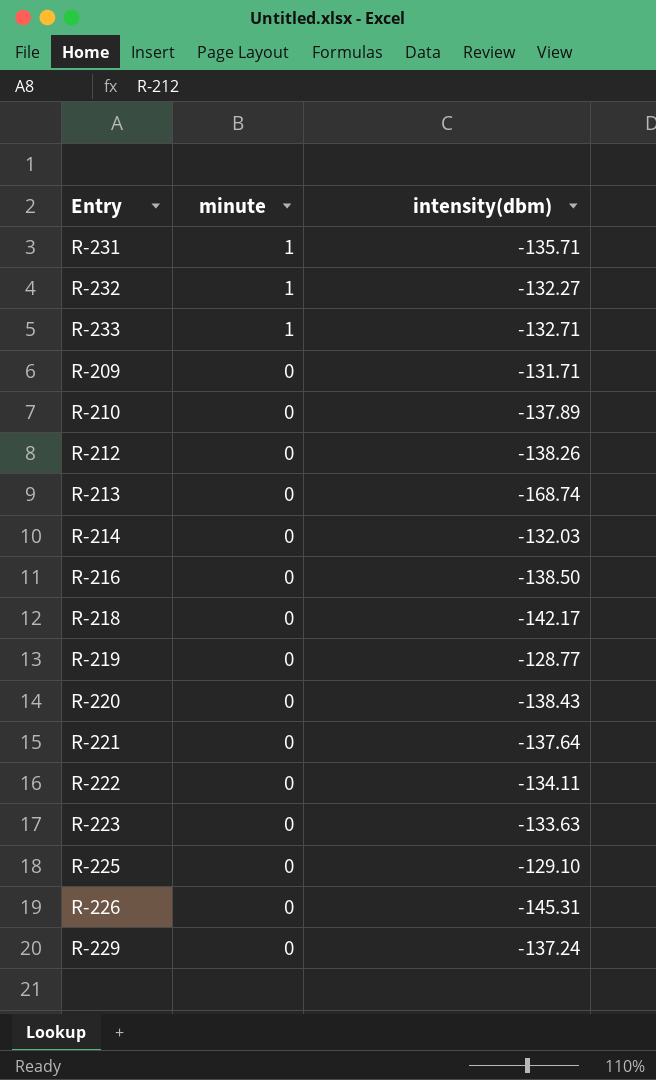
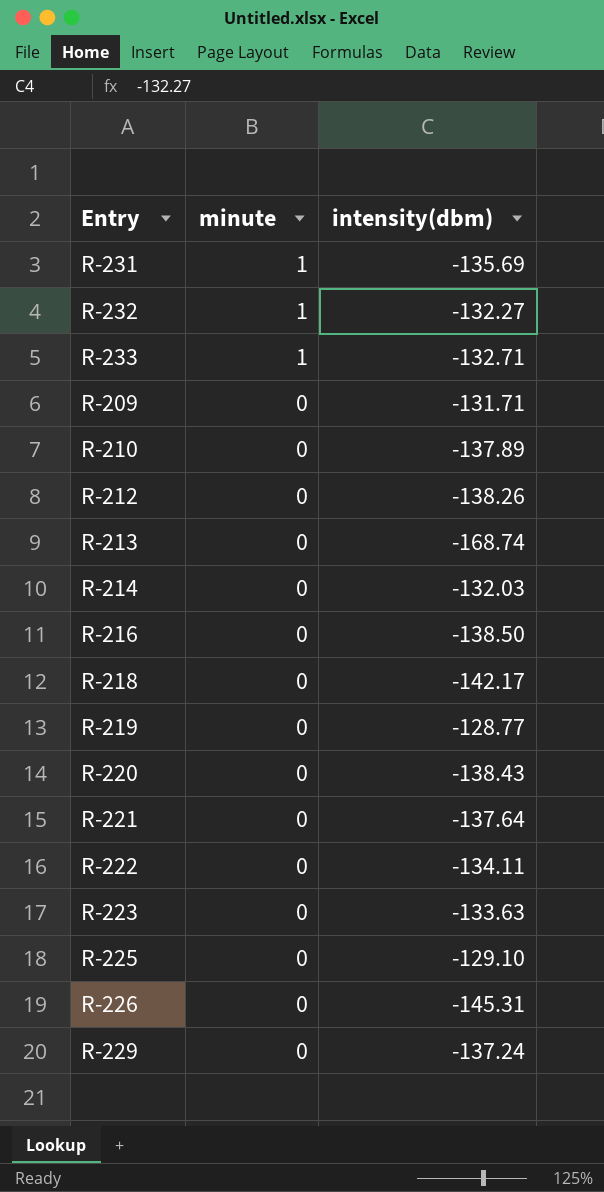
R-231 | intensity(dbm): -135.71 -> -135.69

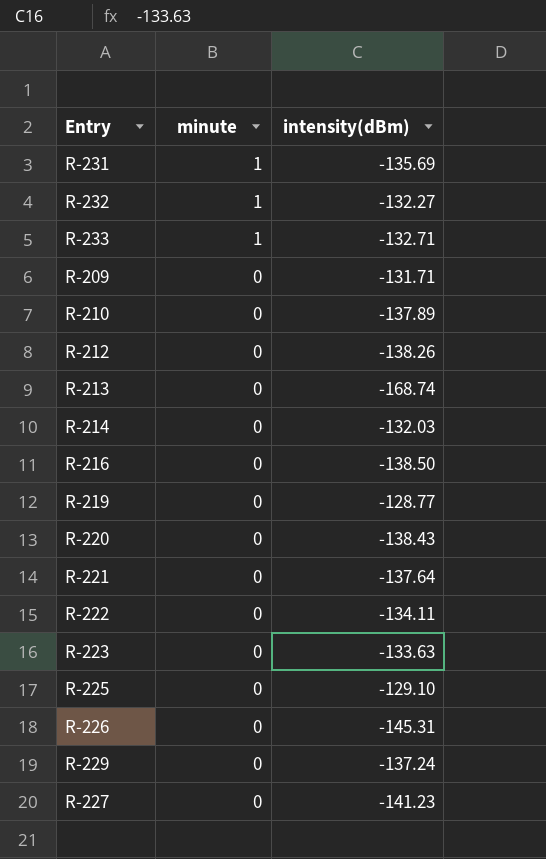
column name: intensity(dbm) -> intensity(dBm)
row R-218: 0 | -142.17 -> none
row R-227: none -> 0 | -141.23

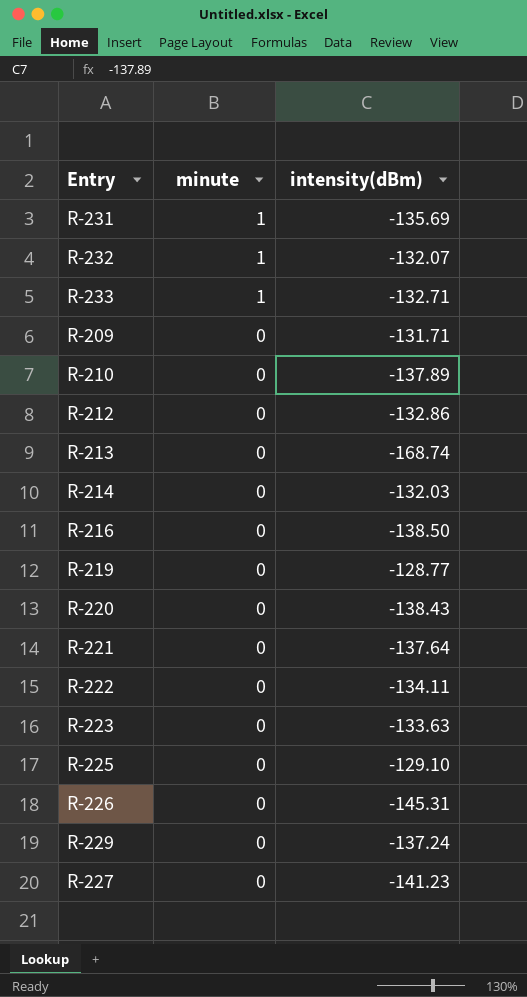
R-232 | intensity(dBm): -132.27 -> -132.07
R-212 | intensity(dBm): -138.26 -> -132.86

